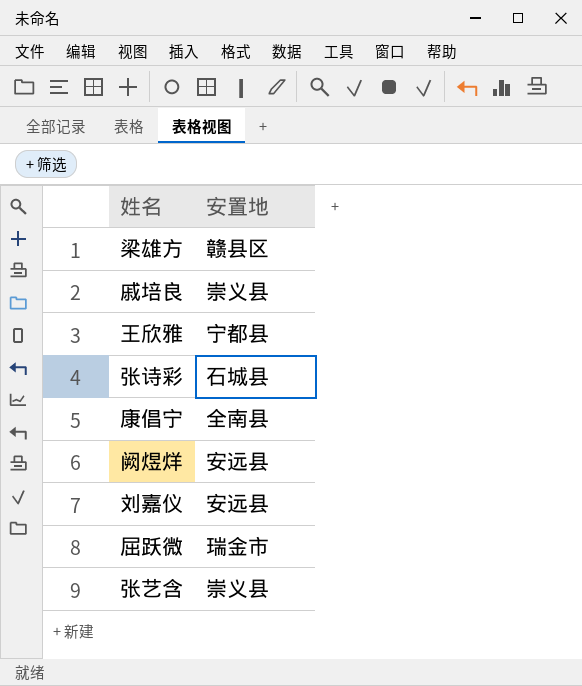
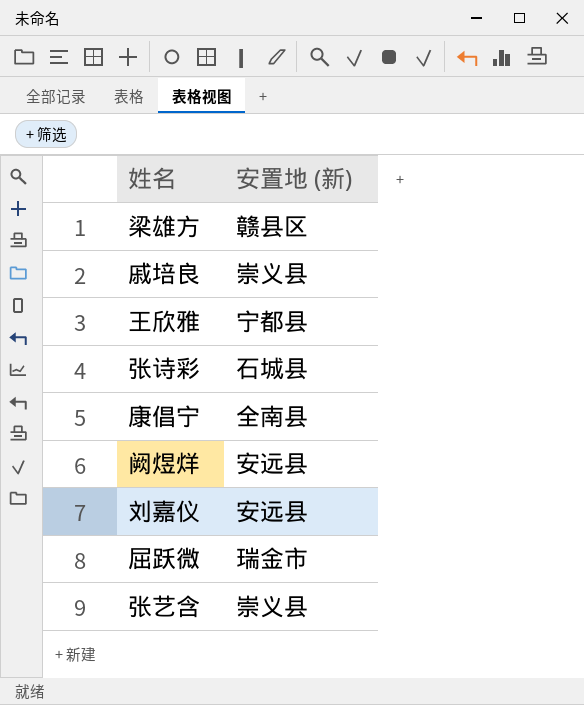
column name: 安置地 -> 安置地 (新)

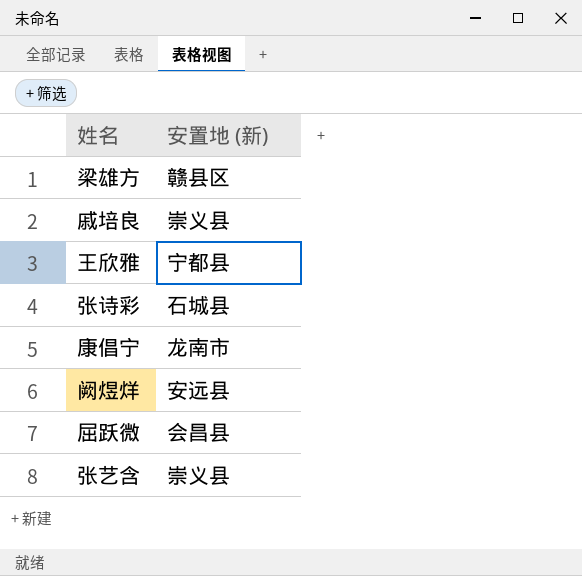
row 刘嘉仪: 安远县 -> none
康倡宁 | 安置地 (新): 全南县 -> 龙南市
屈跃微 | 安置地 (新): 瑞金市 -> 会昌县

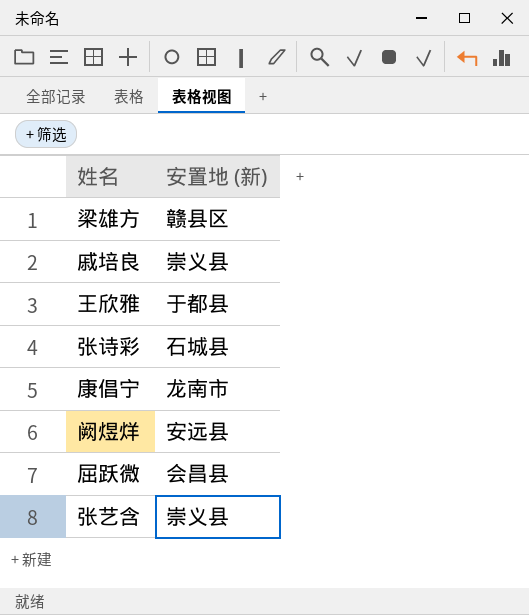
王欣雅 | 安置地 (新): 宁都县 -> 于都县

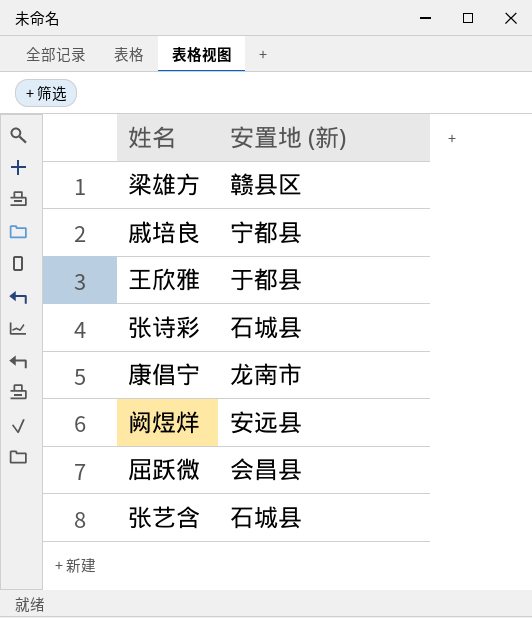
戚培良 | 安置地 (新): 崇义县 -> 宁都县
张艺含 | 安置地 (新): 崇义县 -> 石城县

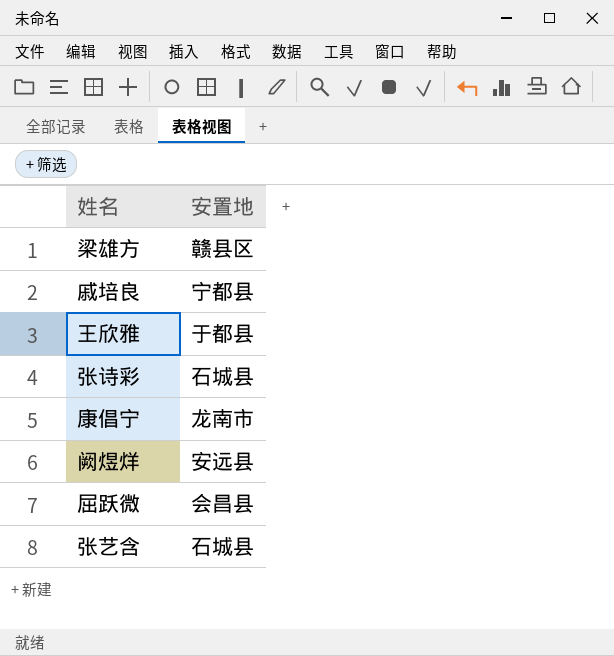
column name: 安置地 (新) -> 安置地

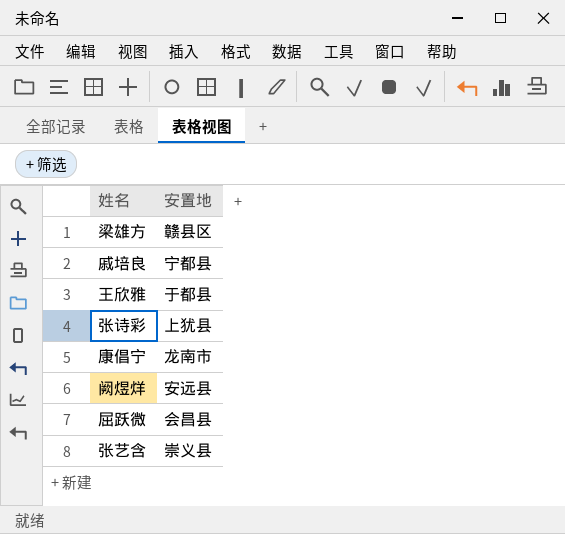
张诗彩 | 安置地: 石城县 -> 上犹县
张艺含 | 安置地: 石城县 -> 崇义县

